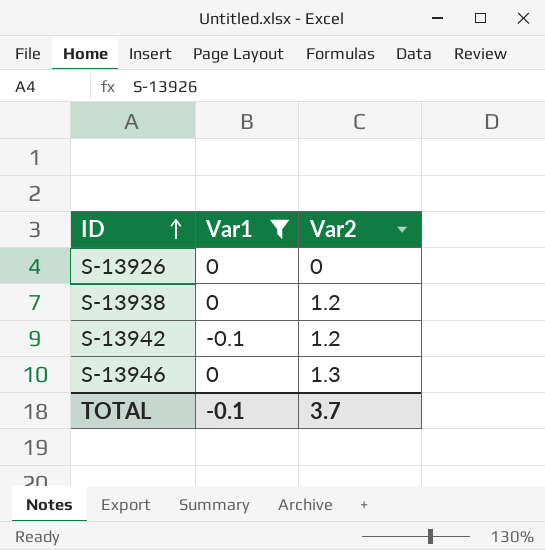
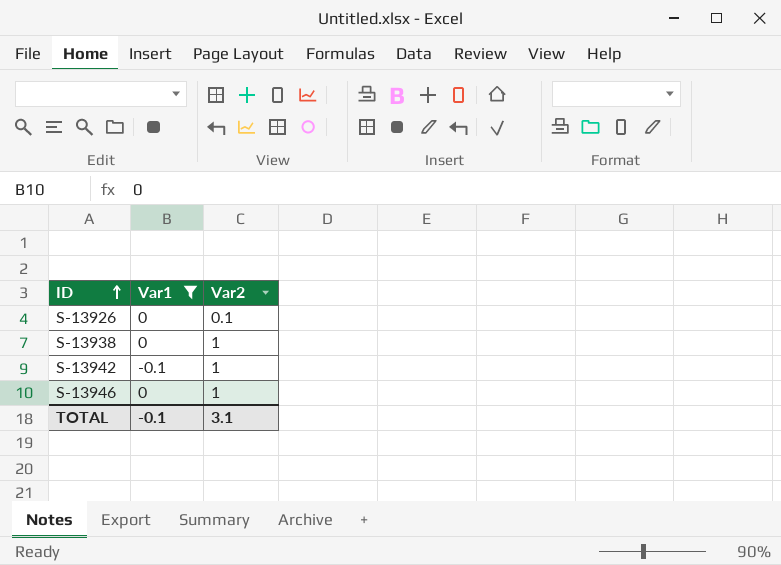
S-13926 | Var2: 0 -> 0.1
S-13938 | Var2: 1.2 -> 1
S-13942 | Var2: 1.2 -> 1
S-13946 | Var2: 1.3 -> 1
TOTAL | Var2: 3.7 -> 3.1

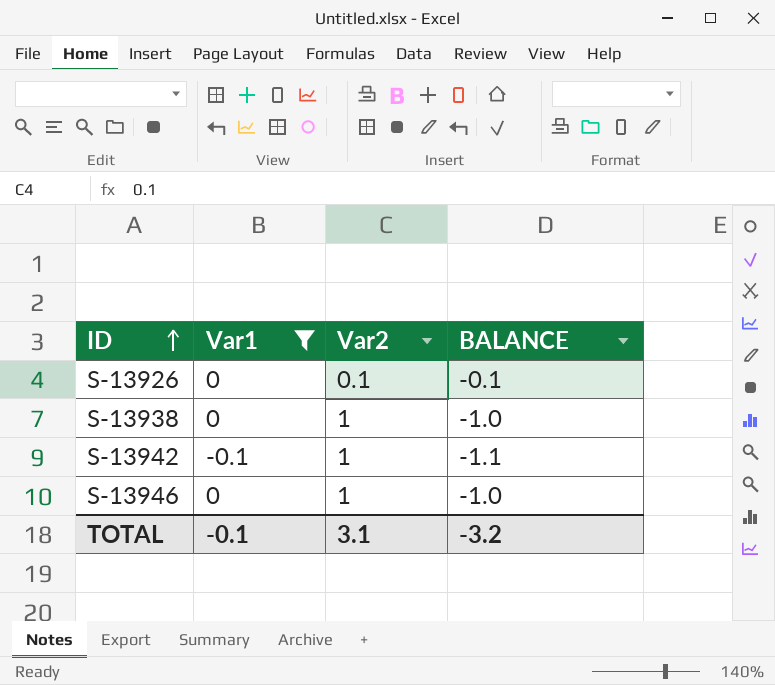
column BALANCE | formula: none -> [Var1] - [Var2]

